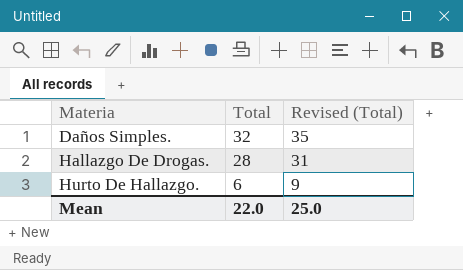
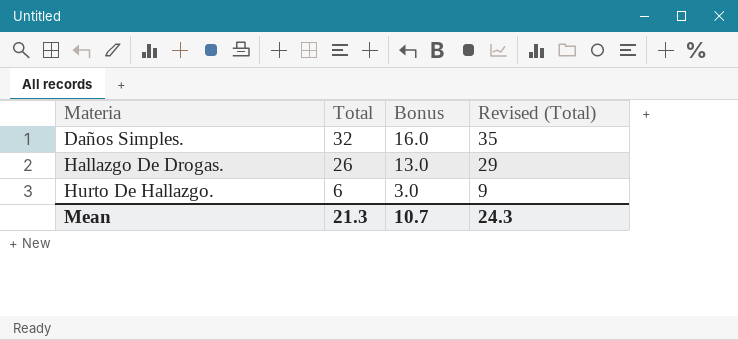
column Bonus | formula: none -> [Total] * 0.5
Hallazgo De Drogas. | Total: 28 -> 26
Hallazgo De Drogas. | Revised (Total): 31 -> 29
Mean | Total: 22.0 -> 21.3
Mean | Revised (Total): 25.0 -> 24.3

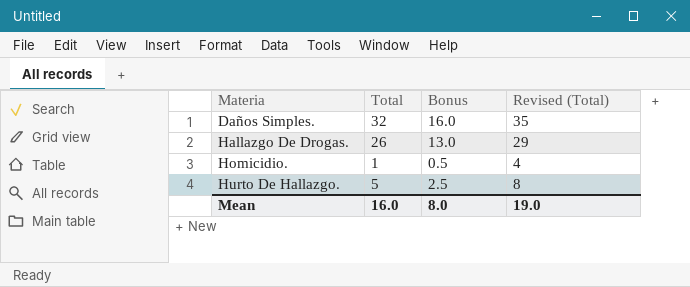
row Homicidio.: none -> 1 | 0.5 | 4
Hurto De Hallazgo. | Total: 6 -> 5
Hurto De Hallazgo. | Bonus: 3.0 -> 2.5
Hurto De Hallazgo. | Revised (Total): 9 -> 8
Mean | Total: 21.3 -> 16.0
Mean | Bonus: 10.7 -> 8.0
Mean | Revised (Total): 24.3 -> 19.0

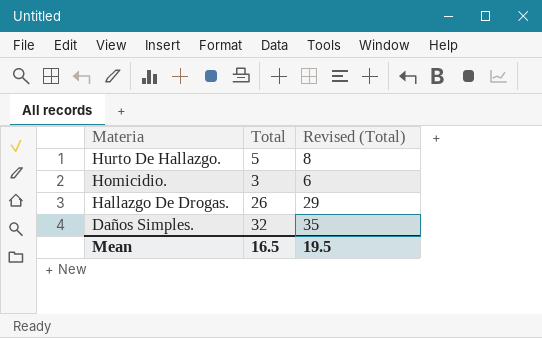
row order: Materia ascending -> Materia descending
column Bonus | formula: [Total] * 0.5 -> none
Homicidio. | Total: 1 -> 3
Homicidio. | Revised (Total): 4 -> 6
Mean | Total: 16.0 -> 16.5
Mean | Revised (Total): 19.0 -> 19.5

